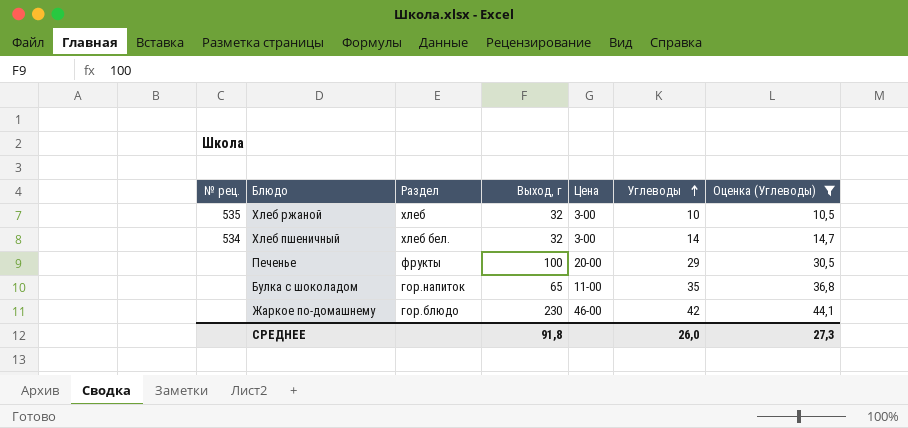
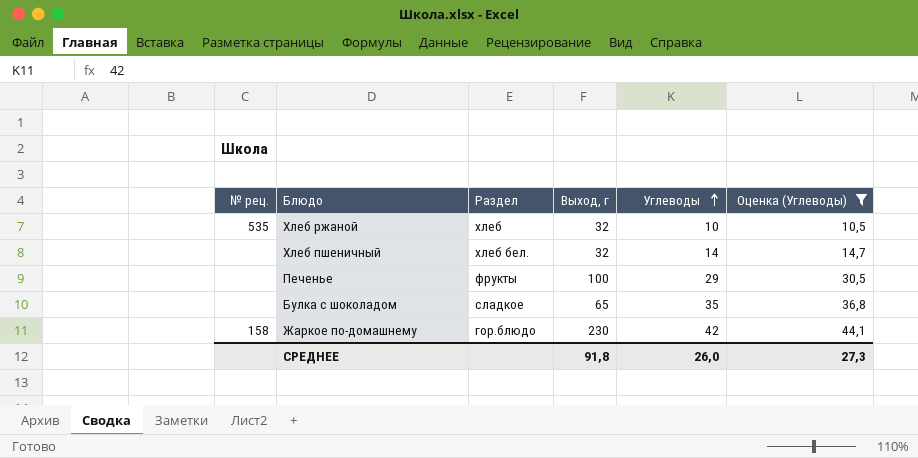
column Цена | position: 5 -> none
Хлеб пшеничный | № рец.: 534 -> none
Булка с шоколадом | Раздел: гор.напиток -> сладкое
Жаркое по-домашнему | № рец.: none -> 158

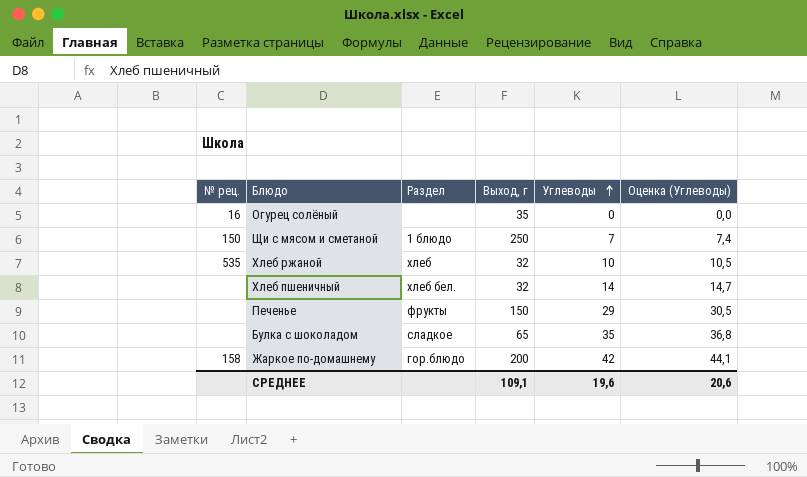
filter: Оценка (Углеводы) >= 10,5 -> none
Печенье | Выход, г: 100 -> 150
Жаркое по-домашнему | Выход, г: 230 -> 200
СРЕДНЕЕ | Выход, г: 91,8 -> 109,1
СРЕДНЕЕ | Углеводы: 26,0 -> 19,6
СРЕДНЕЕ | Оценка (Углеводы): 27,3 -> 20,6

